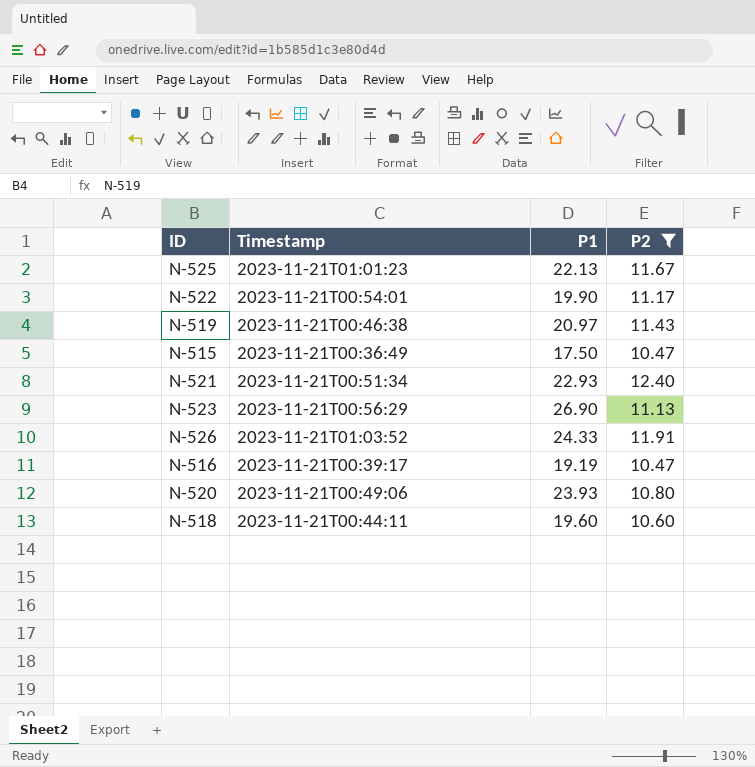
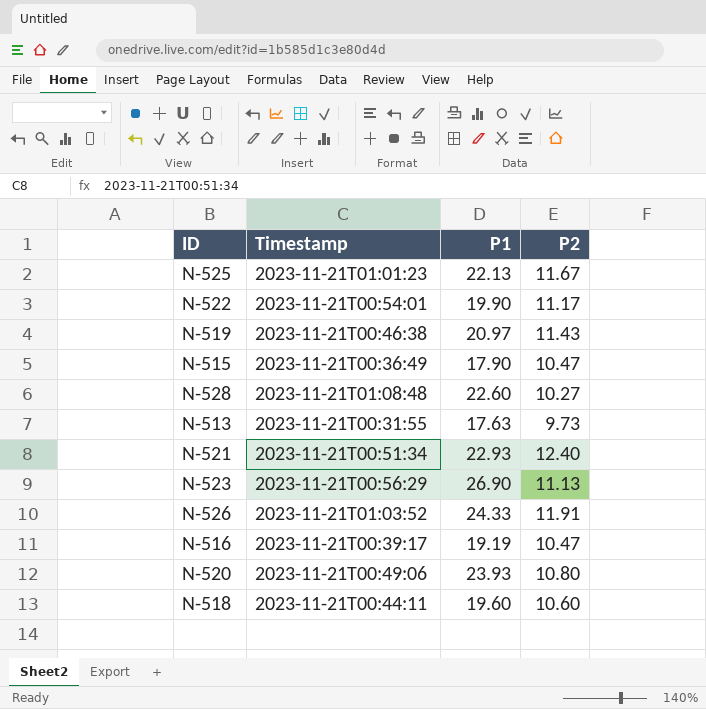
filter: P2 >= 10.47 -> none
N-515 | P1: 17.50 -> 17.90

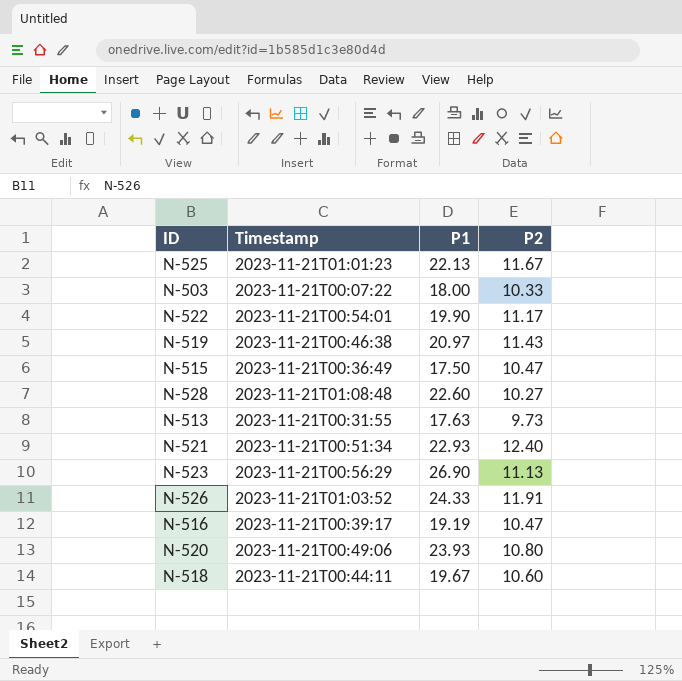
row N-503: none -> 2023-11-21T00:07:22 | 18.00 | 10.33
N-515 | P1: 17.90 -> 17.50
N-518 | P1: 19.60 -> 19.67

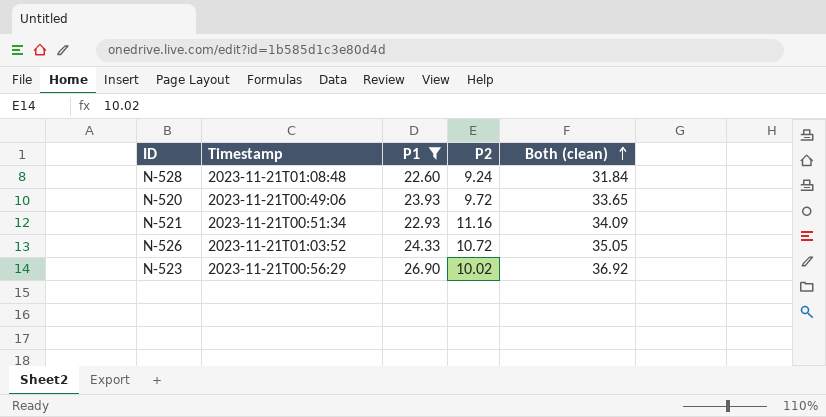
filter: none -> P1 >= 22.60
row order: none -> Both (clean) ascending
column Both (clean) | formula: none -> [P1] + [P2]
N-528 | P2: 10.27 -> 9.24
N-520 | P2: 10.80 -> 9.72
N-521 | P2: 12.40 -> 11.16
N-526 | P2: 11.91 -> 10.72
N-523 | P2: 11.13 -> 10.02

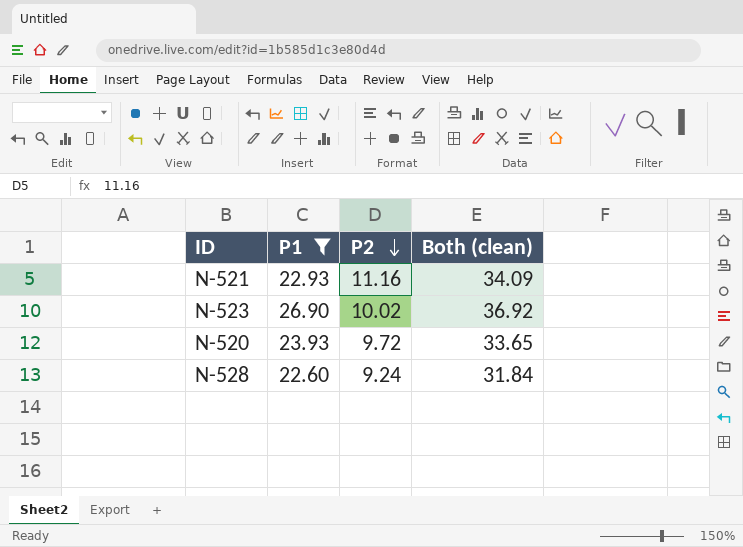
row order: Both (clean) ascending -> P2 descending
column Timestamp | position: 2 -> none
row N-526: 2023-11-21T01:03:52 | 24.33 | 10.72 | 35.05 -> none

